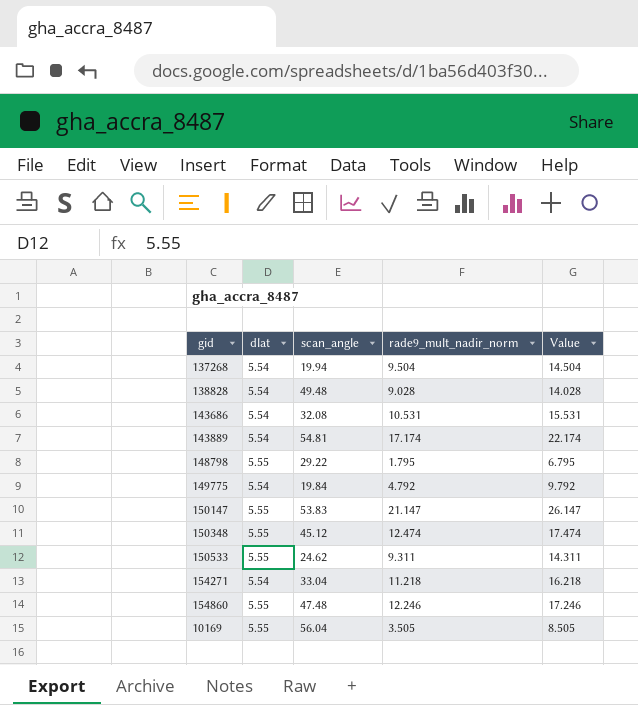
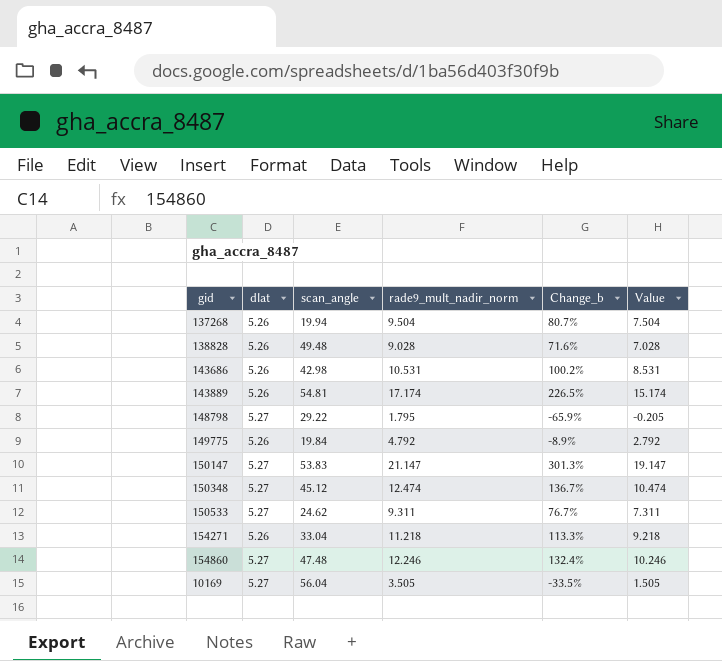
column Change_b | formula: none -> ([rade9_mult_nadir_norm] - [dlat]) / [dlat]
column Value | formula: [rade9_mult_nadir_norm] + 5 -> [rade9_mult_nadir_norm] - 2
137268 | dlat: 5.54 -> 5.26
138828 | dlat: 5.54 -> 5.26
143686 | dlat: 5.54 -> 5.26
143686 | scan_angle: 32.08 -> 42.98
143889 | dlat: 5.54 -> 5.26
148798 | dlat: 5.55 -> 5.27
149775 | dlat: 5.54 -> 5.26
150147 | dlat: 5.55 -> 5.27
150348 | dlat: 5.55 -> 5.27
150533 | dlat: 5.55 -> 5.27
154271 | dlat: 5.54 -> 5.26
154860 | dlat: 5.55 -> 5.27
10169 | dlat: 5.55 -> 5.27

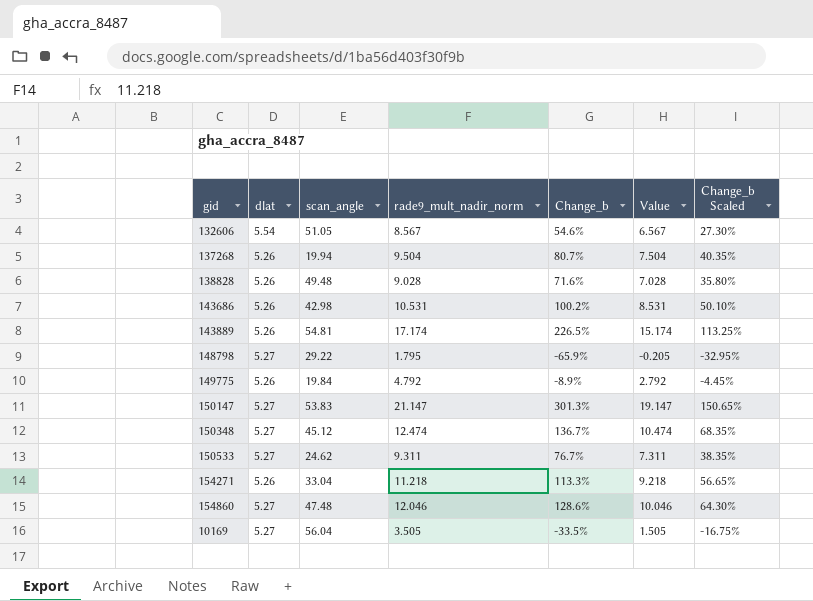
column Change_b Scaled | formula: none -> [Change_b] * 0.5
row 132606: none -> 5.54 | 51.05 | 8.567 | 54.6% | 6.567 | 27.30%
154860 | rade9_mult_nadir_norm: 12.246 -> 12.046
154860 | Change_b: 132.4% -> 128.6%
154860 | Value: 10.246 -> 10.046

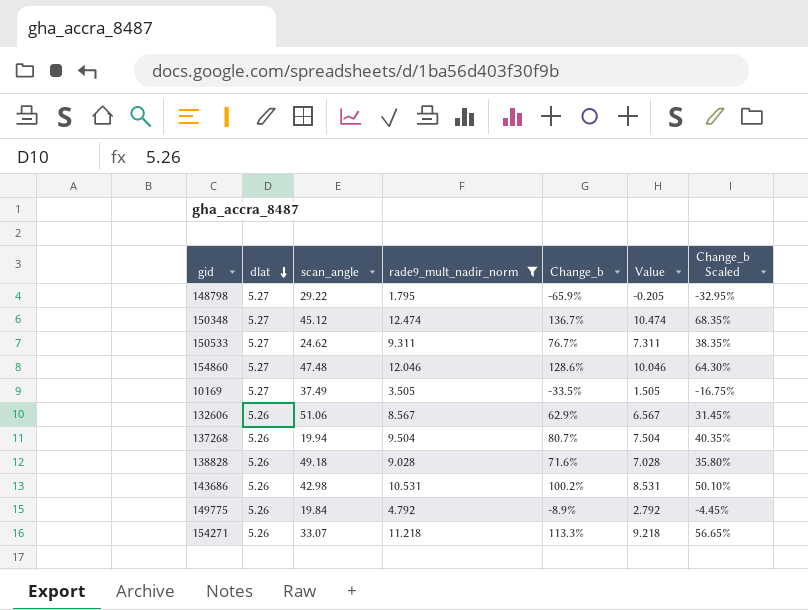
filter: none -> rade9_mult_nadir_norm <= 12.474
row order: none -> dlat descending
10169 | scan_angle: 56.04 -> 37.49
132606 | dlat: 5.54 -> 5.26
132606 | scan_angle: 51.05 -> 51.06
132606 | Change_b: 54.6% -> 62.9%
132606 | Change_b Scaled: 27.30% -> 31.45%
138828 | scan_angle: 49.48 -> 49.18
154271 | scan_angle: 33.04 -> 33.07

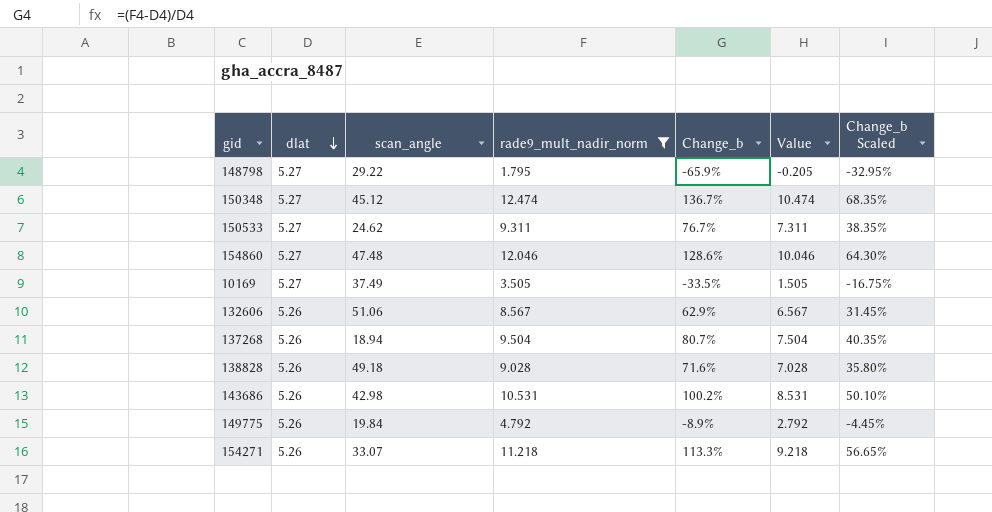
137268 | scan_angle: 19.94 -> 18.94

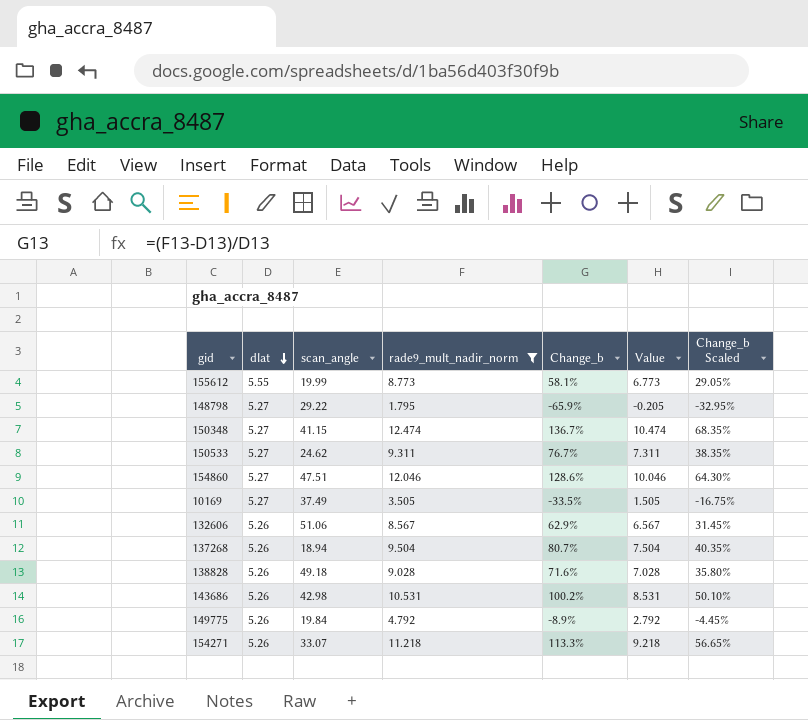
row 155612: none -> 5.55 | 19.99 | 8.773 | 58.1% | 6.773 | 29.05%
150348 | scan_angle: 45.12 -> 41.15
154860 | scan_angle: 47.48 -> 47.51

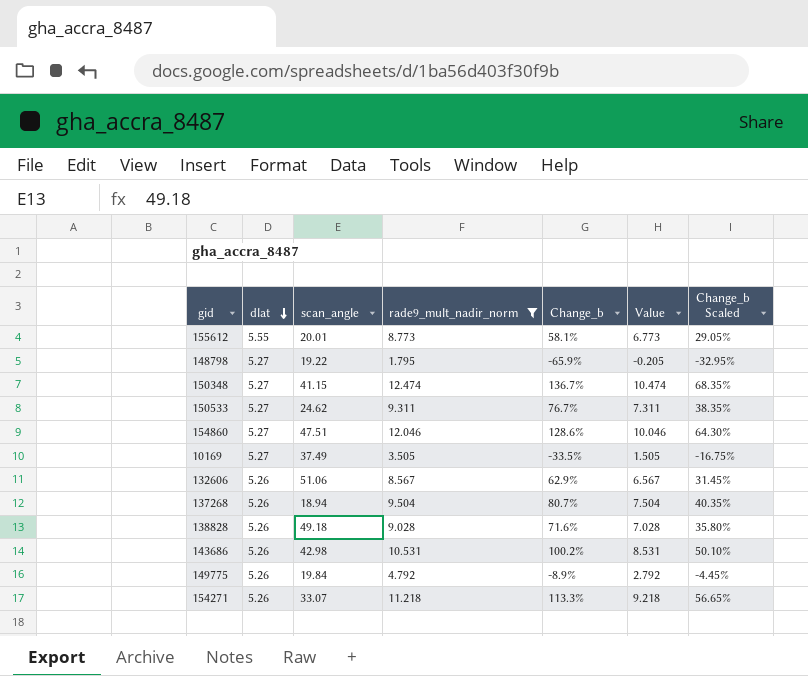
155612 | scan_angle: 19.99 -> 20.01
148798 | scan_angle: 29.22 -> 19.22

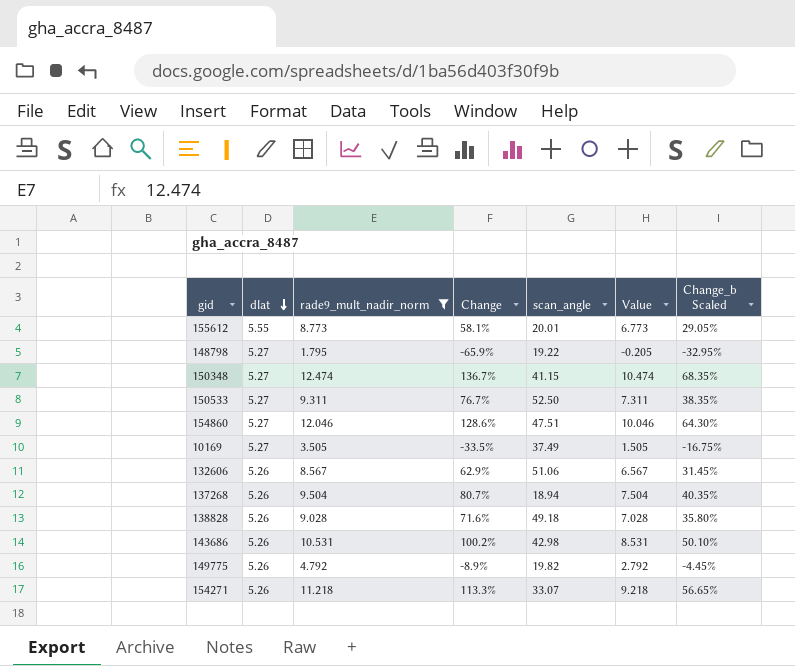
column name: Change_b -> Change
column scan_angle | position: 3 -> 5
150533 | scan_angle: 24.62 -> 52.50
149775 | scan_angle: 19.84 -> 19.82

